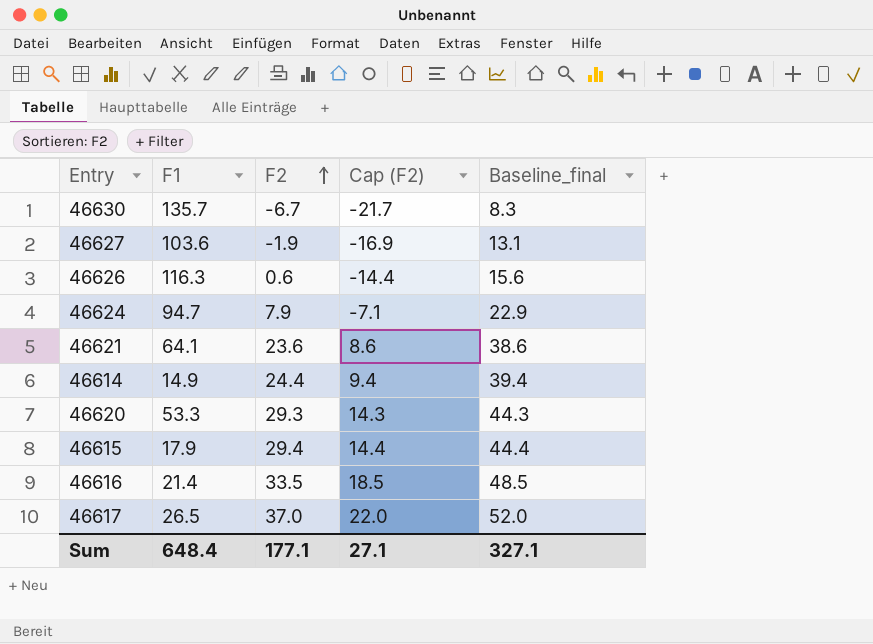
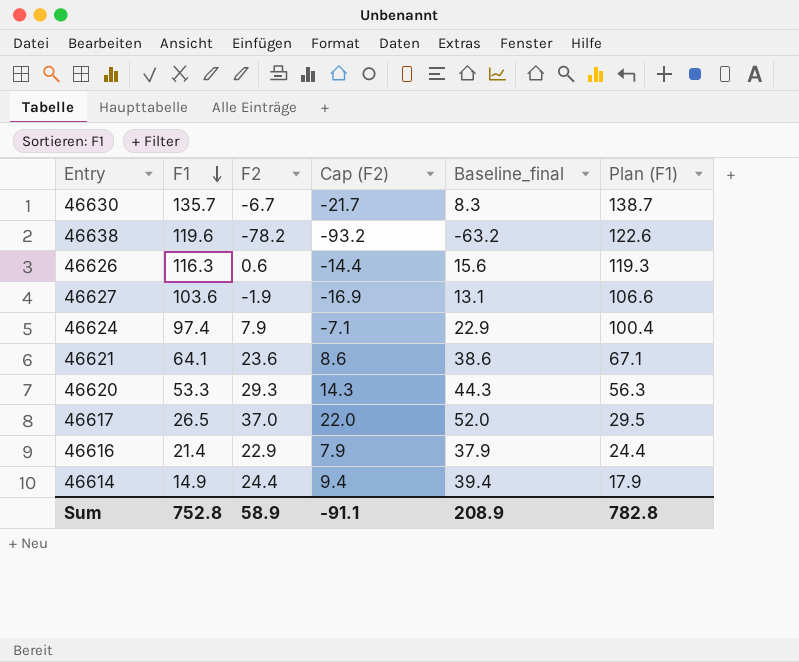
row order: F2 ascending -> F1 descending
column Plan (F1) | formula: none -> [F1] + 3
row 46615: 17.9 | 29.4 | 14.4 | 44.4 -> none
row 46638: none -> 119.6 | -78.2 | -93.2 | -63.2 | 122.6
46624 | F1: 94.7 -> 97.4
46616 | F2: 33.5 -> 22.9
46616 | Cap (F2): 18.5 -> 7.9
46616 | Baseline_final: 48.5 -> 37.9
Sum | F1: 648.4 -> 752.8
Sum | F2: 177.1 -> 58.9
Sum | Cap (F2): 27.1 -> -91.1
Sum | Baseline_final: 327.1 -> 208.9

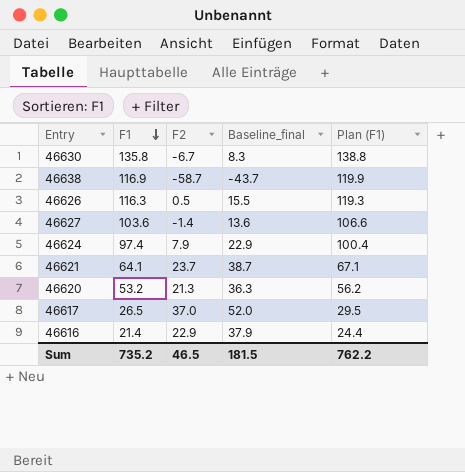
column Cap (F2) | formula: [F2] - 15 -> none
row 46614: 14.9 | 24.4 | 9.4 | 39.4 | 17.9 -> none
46630 | F1: 135.7 -> 135.8
46630 | Plan (F1): 138.7 -> 138.8
46638 | F1: 119.6 -> 116.9
46638 | F2: -78.2 -> -58.7
46638 | Baseline_final: -63.2 -> -43.7
46638 | Plan (F1): 122.6 -> 119.9
46626 | F2: 0.6 -> 0.5
46626 | Baseline_final: 15.6 -> 15.5
46627 | F2: -1.9 -> -1.4
46627 | Baseline_final: 13.1 -> 13.6
46621 | F2: 23.6 -> 23.7
46621 | Baseline_final: 38.6 -> 38.7
46620 | F1: 53.3 -> 53.2
46620 | F2: 29.3 -> 21.3
46620 | Baseline_final: 44.3 -> 36.3
46620 | Plan (F1): 56.3 -> 56.2
Sum | F1: 752.8 -> 735.2
Sum | F2: 58.9 -> 46.5
Sum | Baseline_final: 208.9 -> 181.5
Sum | Plan (F1): 782.8 -> 762.2

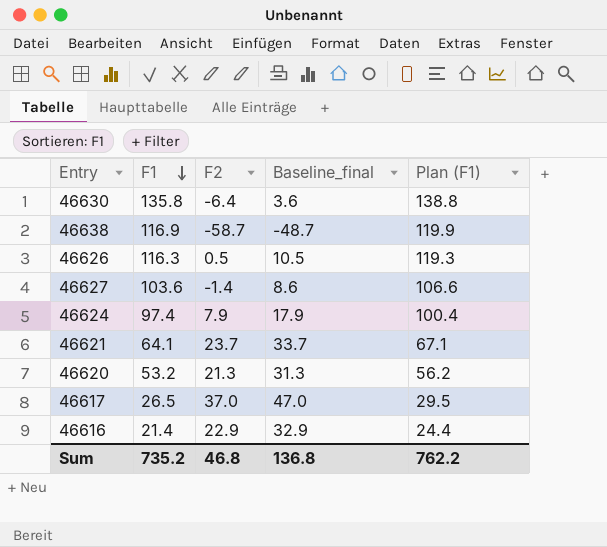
column Baseline_final | formula: [F2] + 15 -> [F2] + 10
46630 | F2: -6.7 -> -6.4
Sum | F2: 46.5 -> 46.8
Sum | Baseline_final: 181.5 -> 136.8

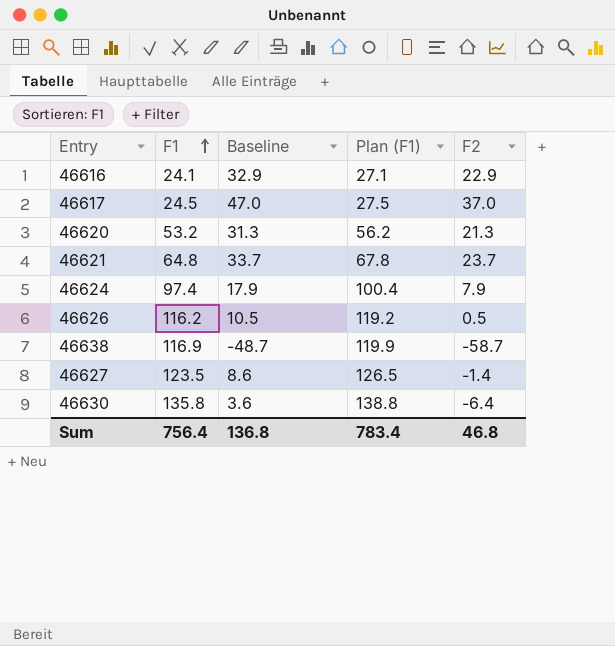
row order: F1 descending -> F1 ascending
column name: Baseline_final -> Baseline
column F2 | position: 3 -> 5
46616 | F1: 21.4 -> 24.1
46616 | Plan (F1): 24.4 -> 27.1
46617 | F1: 26.5 -> 24.5
46617 | Plan (F1): 29.5 -> 27.5
46621 | F1: 64.1 -> 64.8
46621 | Plan (F1): 67.1 -> 67.8
46626 | F1: 116.3 -> 116.2
46626 | Plan (F1): 119.3 -> 119.2
46627 | F1: 103.6 -> 123.5
46627 | Plan (F1): 106.6 -> 126.5
Sum | F1: 735.2 -> 756.4
Sum | Plan (F1): 762.2 -> 783.4

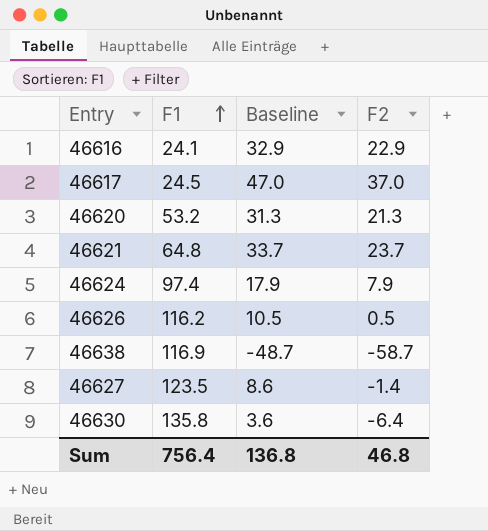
column Plan (F1) | formula: [F1] + 3 -> none

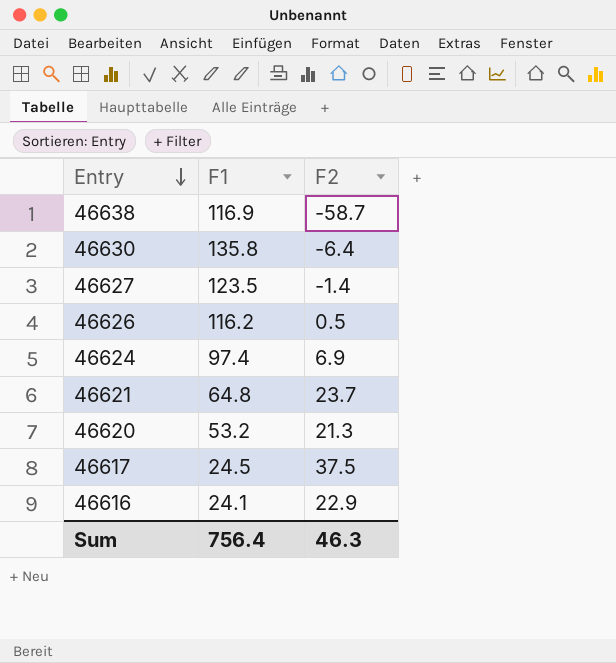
row order: F1 ascending -> Entry descending
column Baseline | formula: [F2] + 10 -> none
46624 | F2: 7.9 -> 6.9
46617 | F2: 37.0 -> 37.5
Sum | F2: 46.8 -> 46.3

